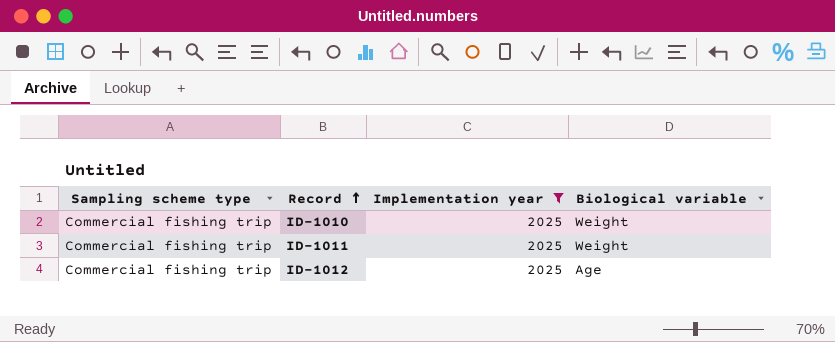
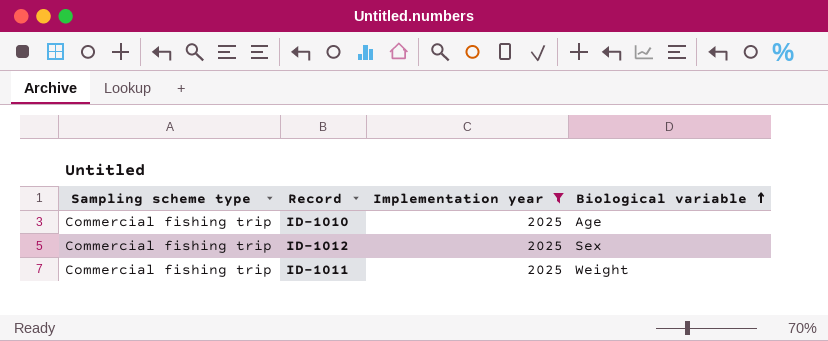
row order: Record ascending -> Biological variable ascending
ID-1010 | Biological variable: Weight -> Age
ID-1012 | Biological variable: Age -> Sex

